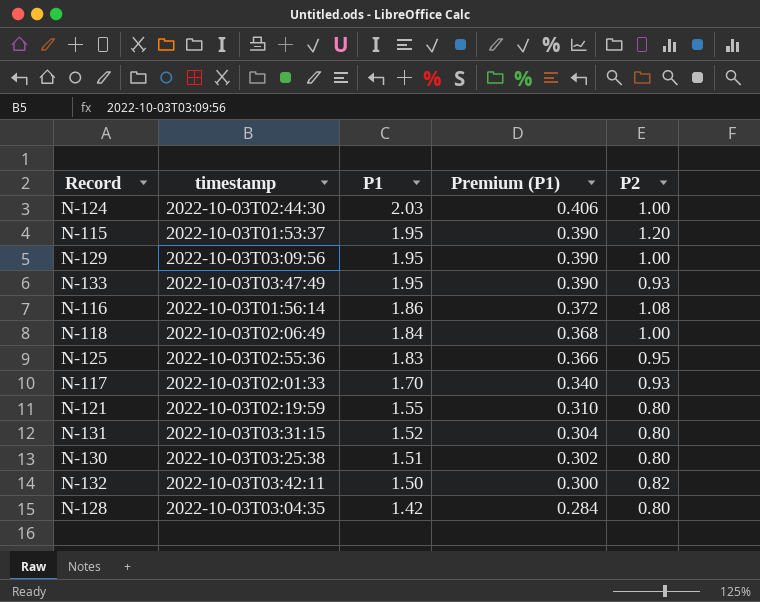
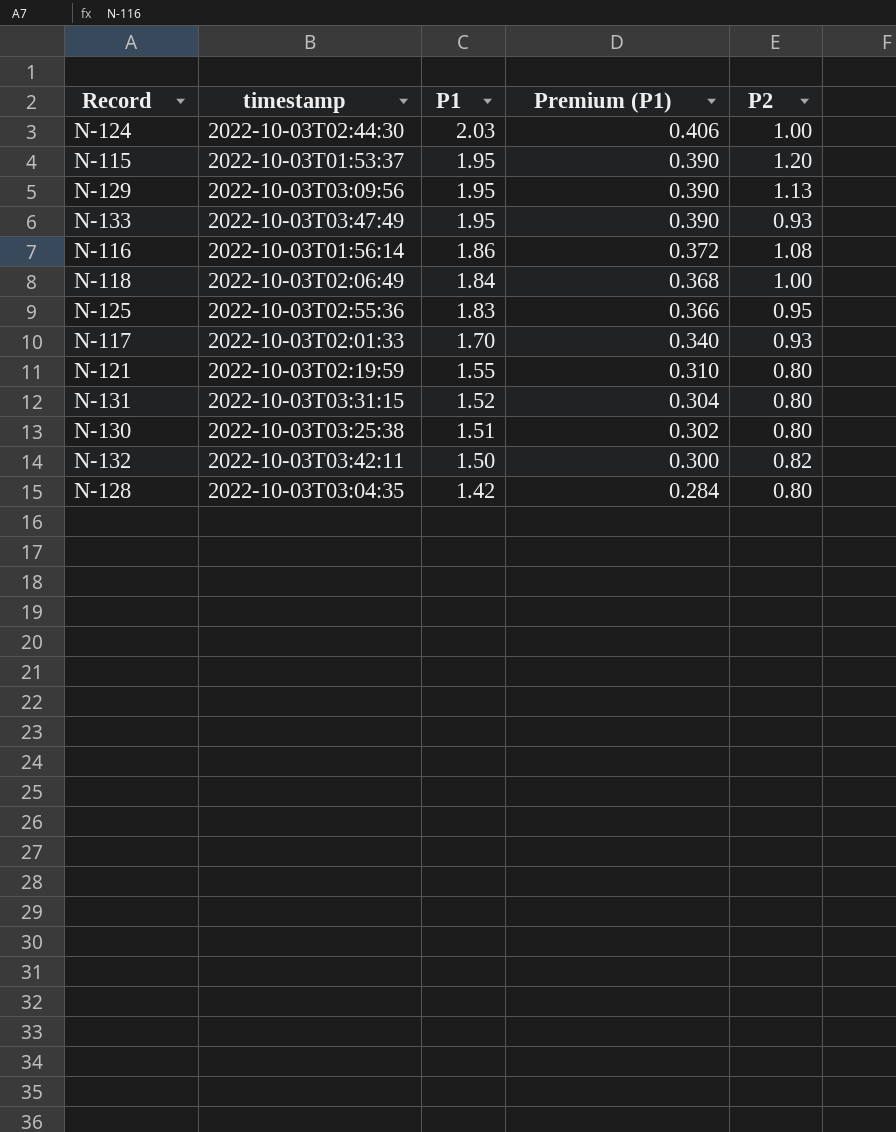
N-129 | P2: 1.00 -> 1.13

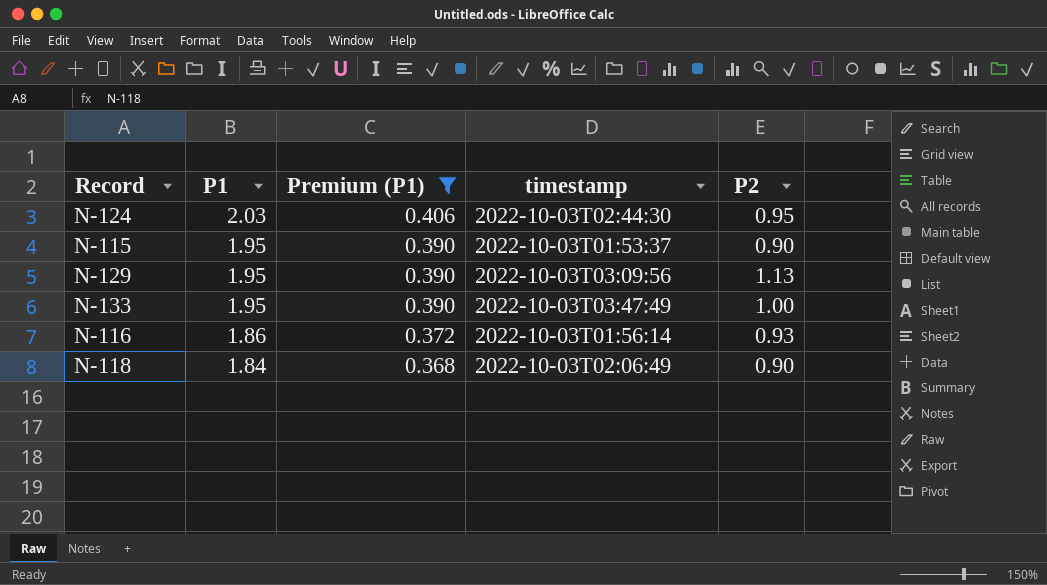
filter: none -> Premium (P1) >= 0.368
column timestamp | position: 2 -> 4
N-124 | P2: 1.00 -> 0.95
N-115 | P2: 1.20 -> 0.90
N-133 | P2: 0.93 -> 1.00
N-116 | P2: 1.08 -> 0.93
N-118 | P2: 1.00 -> 0.90

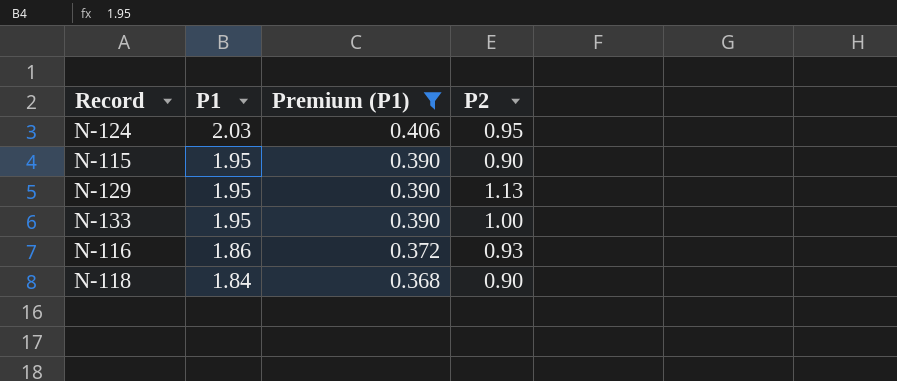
column timestamp | position: 4 -> none

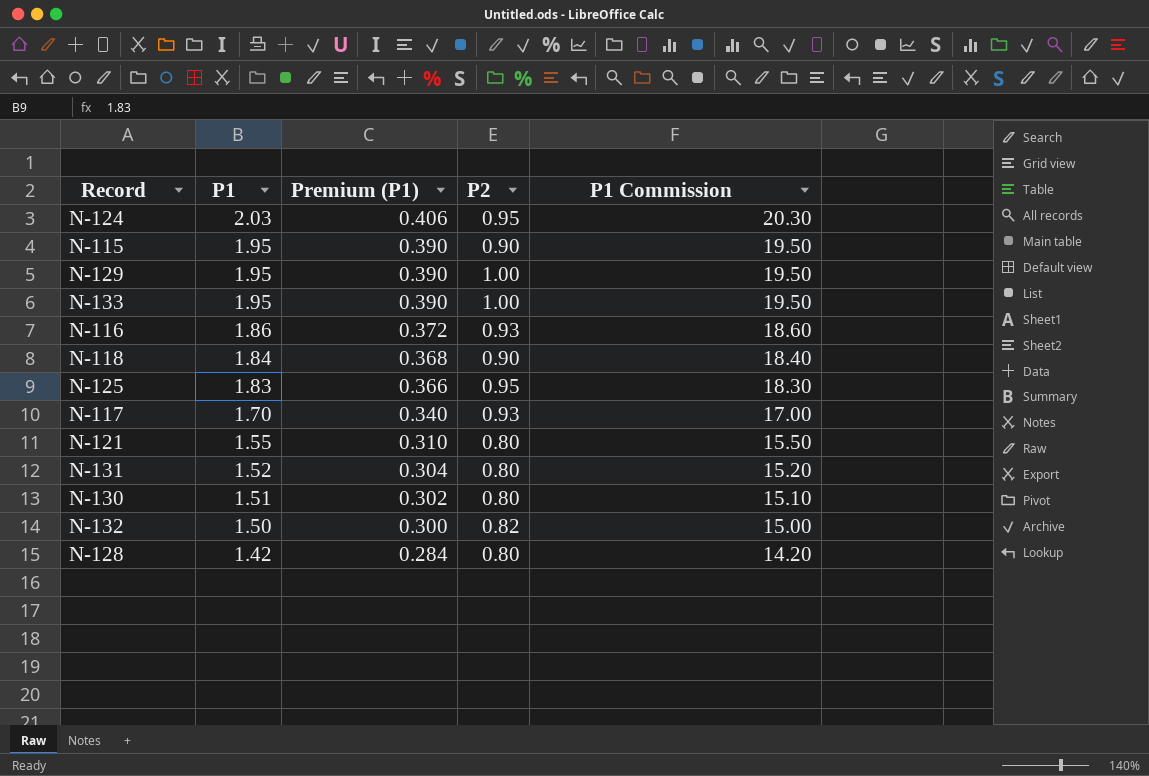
filter: Premium (P1) >= 0.368 -> none
column P1 Commission | formula: none -> [P1] * 10
N-129 | P2: 1.13 -> 1.00

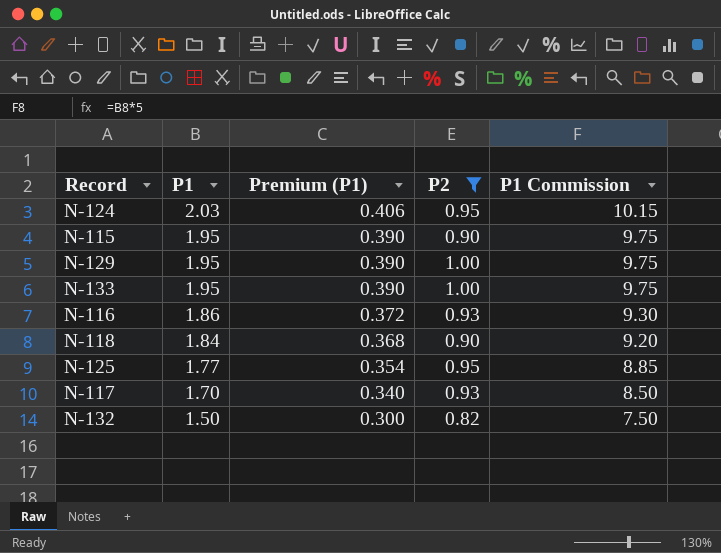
filter: none -> P2 != 0.80
column P1 Commission | formula: [P1] * 10 -> [P1] * 5
N-125 | P1: 1.83 -> 1.77
N-125 | Premium (P1): 0.366 -> 0.354

